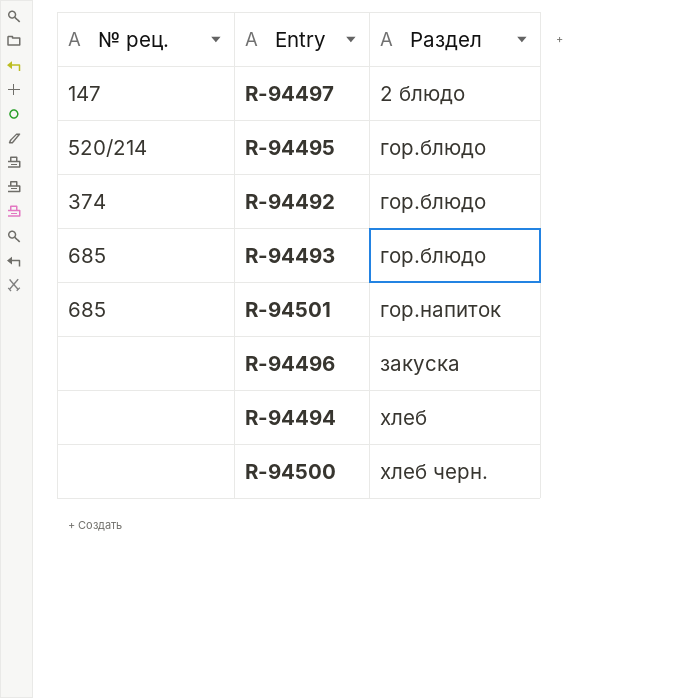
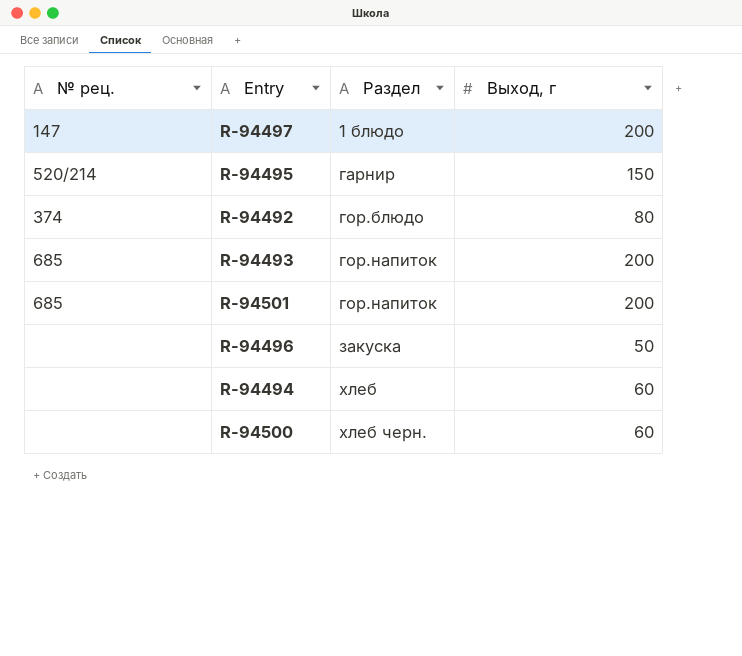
column Выход, г | position: none -> 4
R-94497 | Раздел: 2 блюдо -> 1 блюдо
R-94495 | Раздел: гор.блюдо -> гарнир
R-94493 | Раздел: гор.блюдо -> гор.напиток

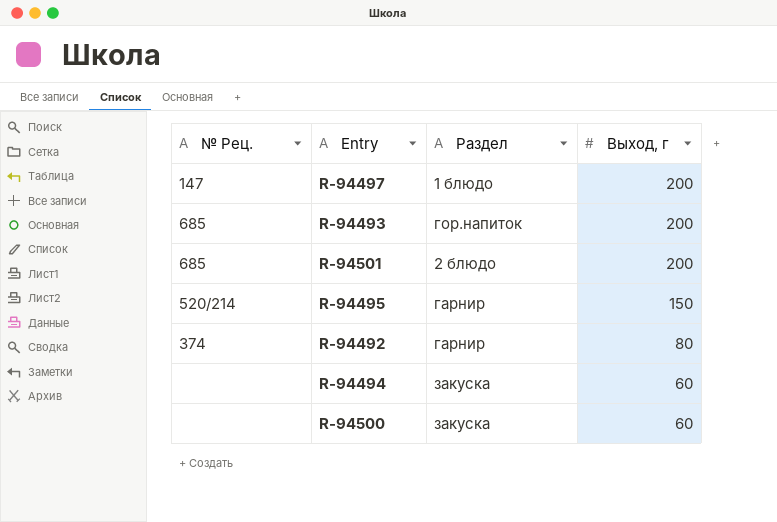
row order: Раздел ascending -> Выход, г descending
column name: № рец. -> № Рец.
row R-94496: none | закуска | 50 -> none
R-94501 | Раздел: гор.напиток -> 2 блюдо
R-94492 | Раздел: гор.блюдо -> гарнир
R-94494 | Раздел: хлеб -> закуска
R-94500 | Раздел: хлеб черн. -> закуска

